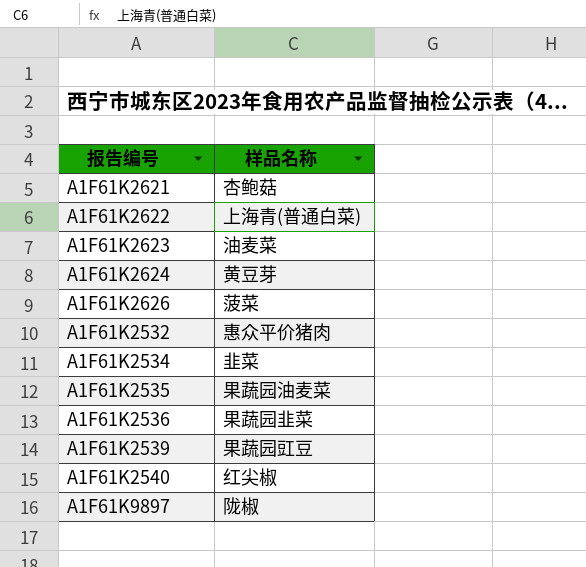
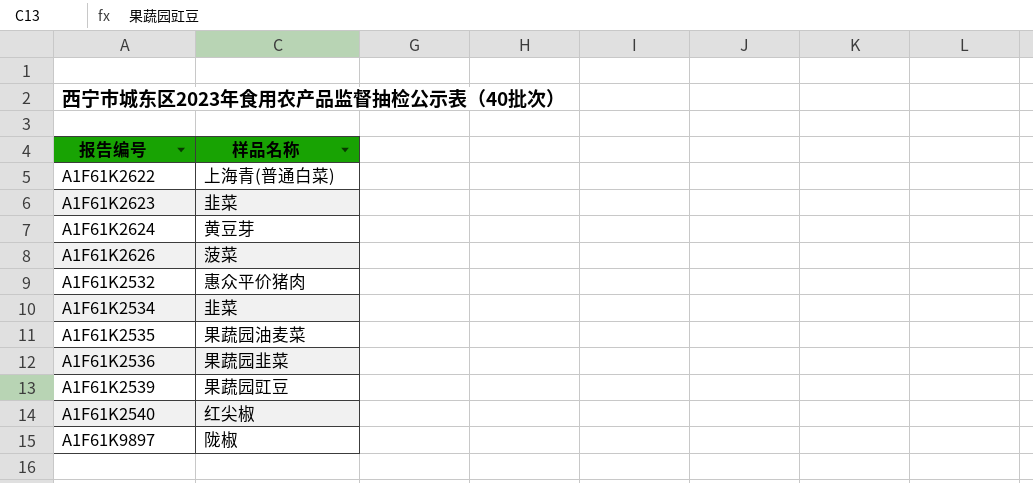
row A1F61K2621: 杏鲍菇 -> none
A1F61K2623 | 样品名称: 油麦菜 -> 韭菜

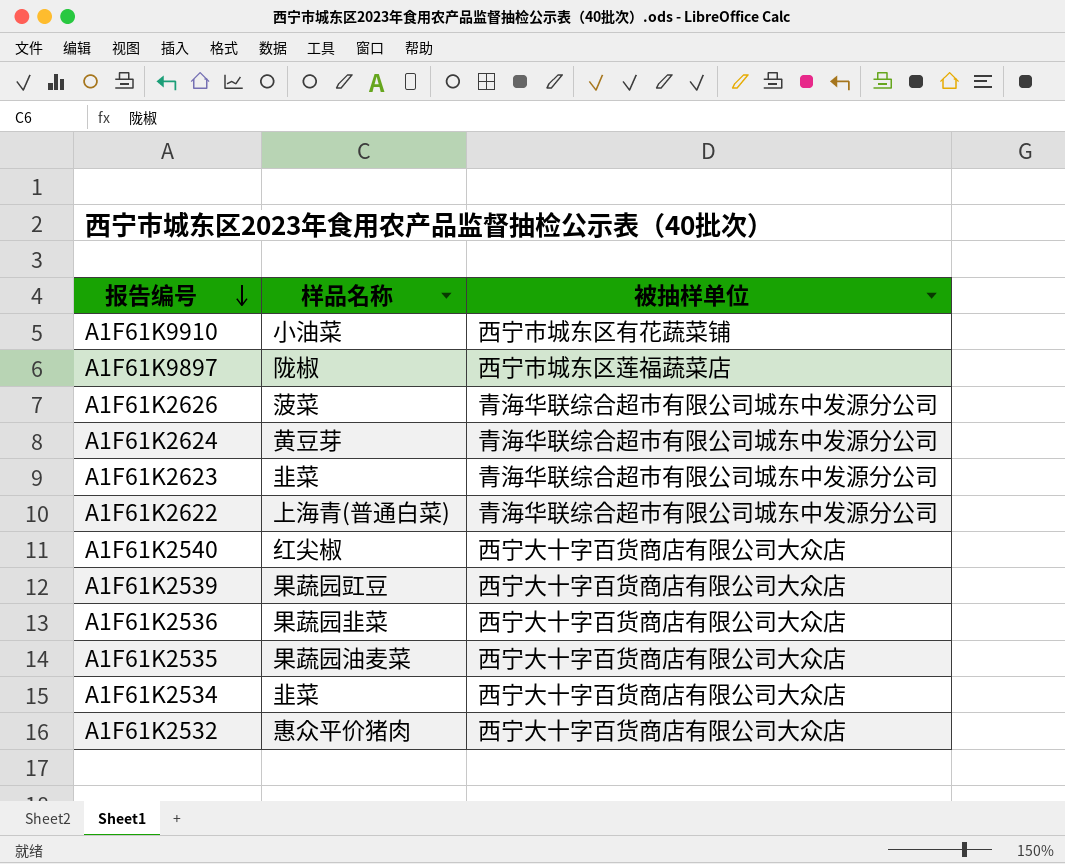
row order: none -> 报告编号 descending
column 被抽样单位 | position: none -> 3
row A1F61K9910: none -> 小油菜 | 西宁市城东区有花蔬菜铺

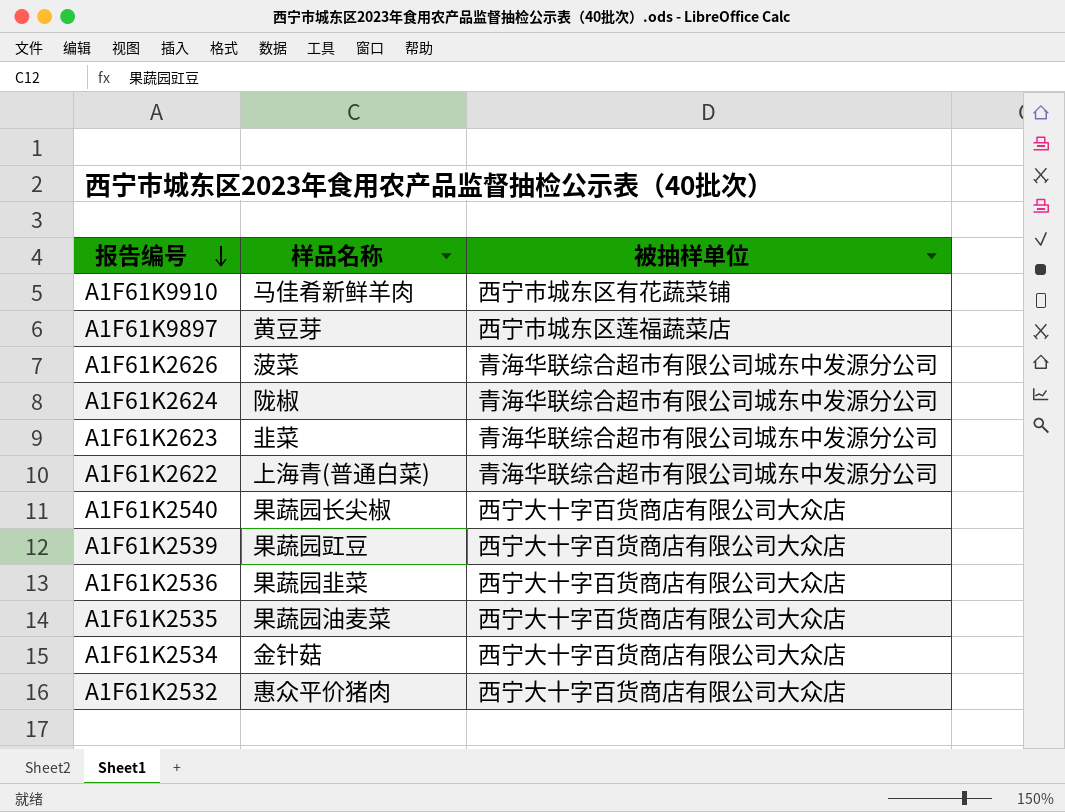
A1F61K9910 | 样品名称: 小油菜 -> 马佳肴新鲜羊肉
A1F61K9897 | 样品名称: 陇椒 -> 黄豆芽
A1F61K2624 | 样品名称: 黄豆芽 -> 陇椒
A1F61K2540 | 样品名称: 红尖椒 -> 果蔬园长尖椒
A1F61K2534 | 样品名称: 韭菜 -> 金针菇

